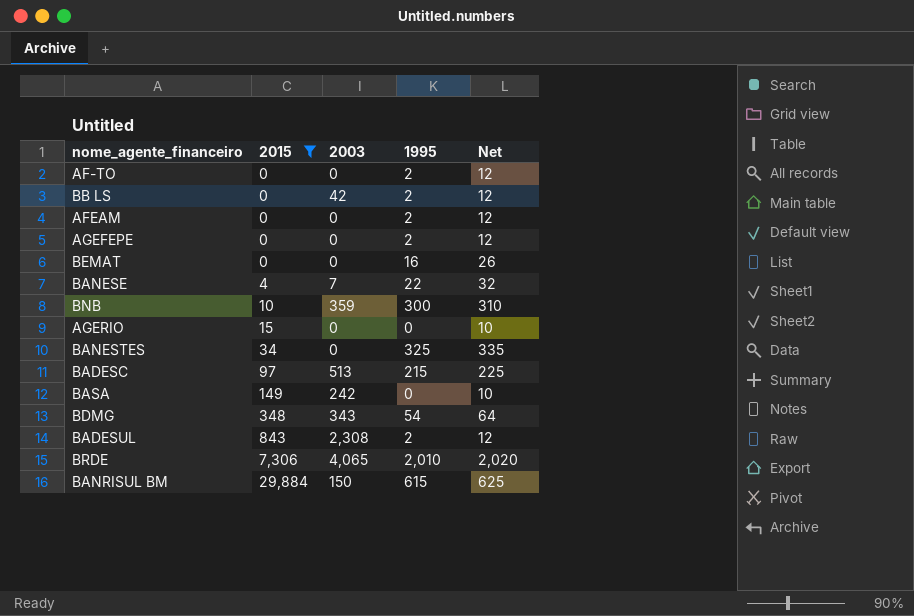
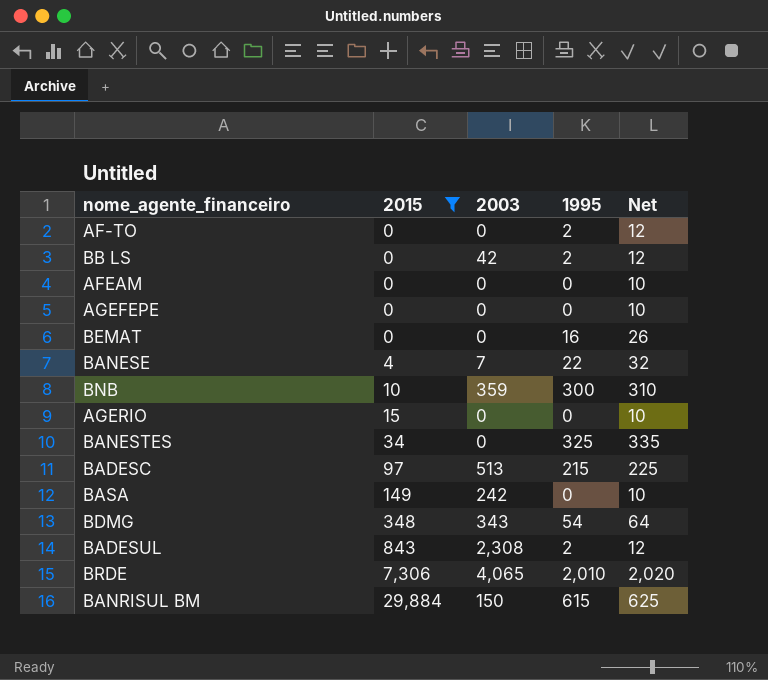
AFEAM | 1995: 2 -> 0
AFEAM | Net: 12 -> 10
AGEFEPE | 1995: 2 -> 0
AGEFEPE | Net: 12 -> 10

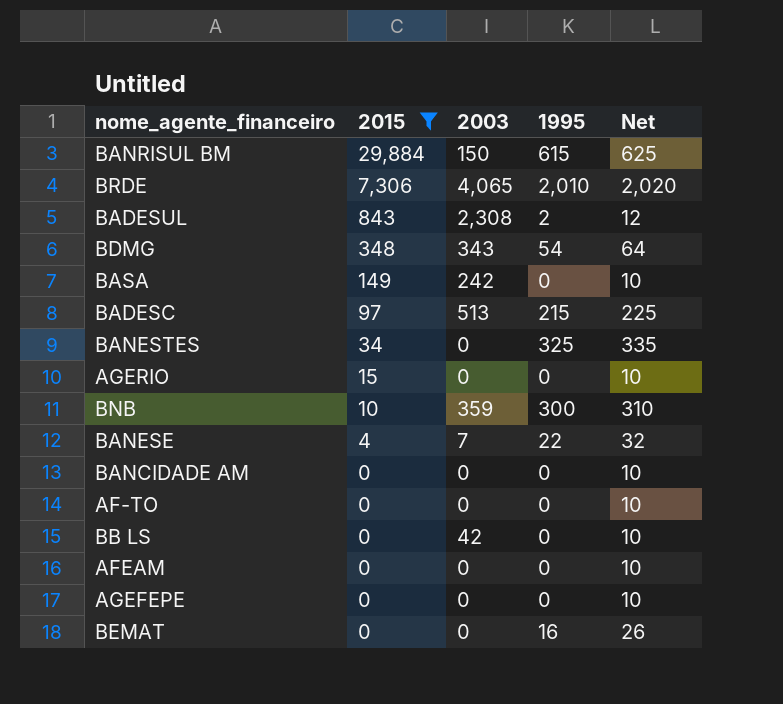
row order: 2015 ascending -> 2015 descending
row BANCIDADE AM: none -> 0 | 0 | 0 | 10
AF-TO | 1995: 2 -> 0
AF-TO | Net: 12 -> 10
BB LS | 1995: 2 -> 0
BB LS | Net: 12 -> 10

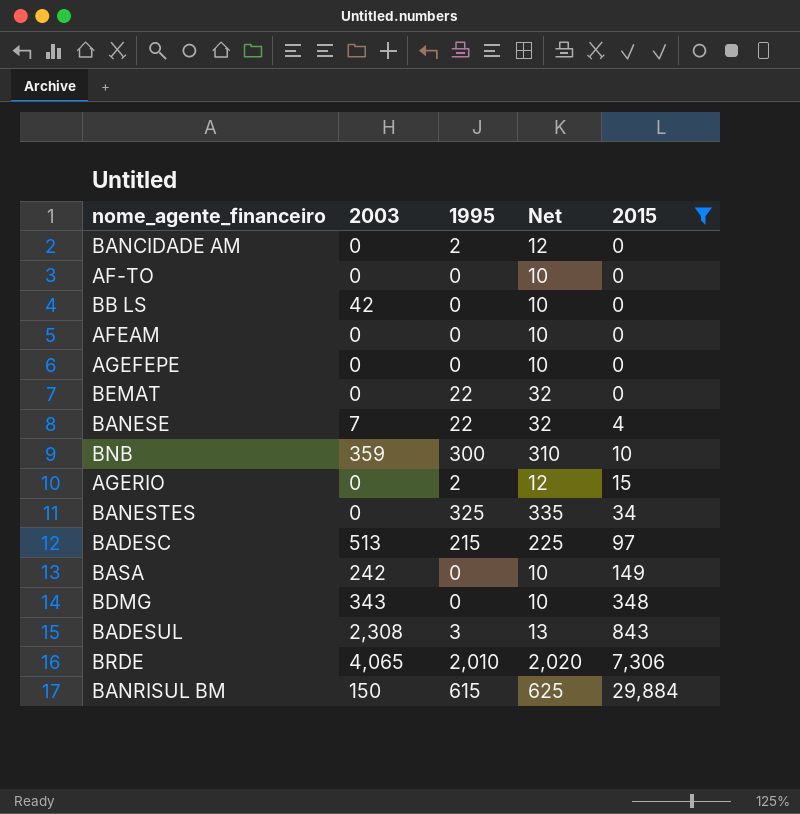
row order: 2015 descending -> 2015 ascending
column 2015 | position: 2 -> 5
BANCIDADE AM | 1995: 0 -> 2
BANCIDADE AM | Net: 10 -> 12
BEMAT | 1995: 16 -> 22
BEMAT | Net: 26 -> 32
AGERIO | 1995: 0 -> 2
AGERIO | Net: 10 -> 12
BDMG | 1995: 54 -> 0
BDMG | Net: 64 -> 10
BADESUL | 1995: 2 -> 3
BADESUL | Net: 12 -> 13

